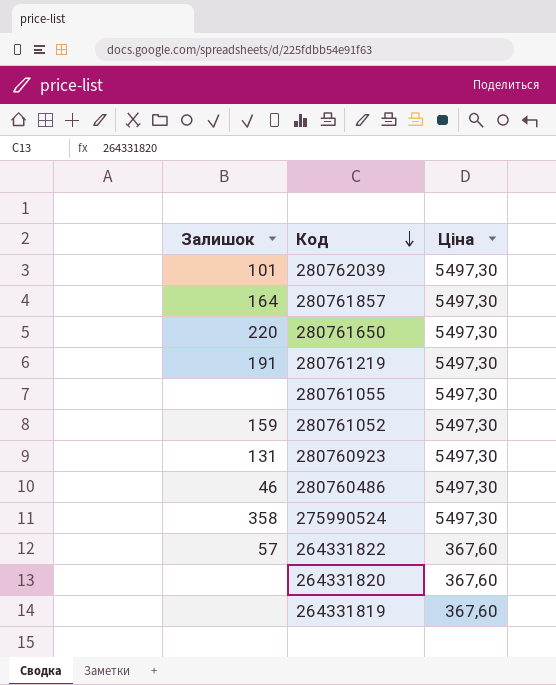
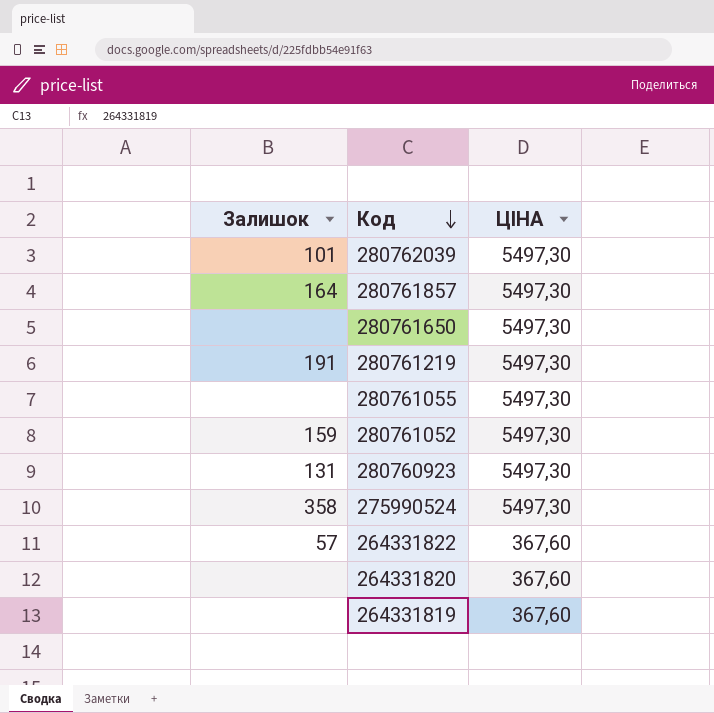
column name: Ціна -> ЦІНА
row 280760486: 46 | 5497,30 -> none
280761650 | Залишок: 220 -> none

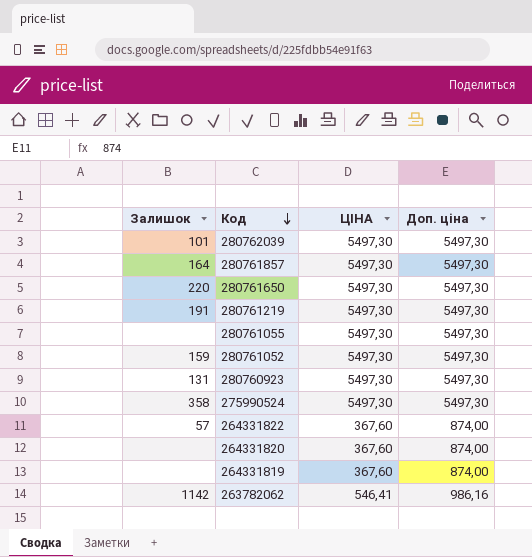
column Доп. ціна | position: none -> 4
280761650 | Залишок: none -> 220
row 263782062: none -> 1142 | 546,41 | 986,16

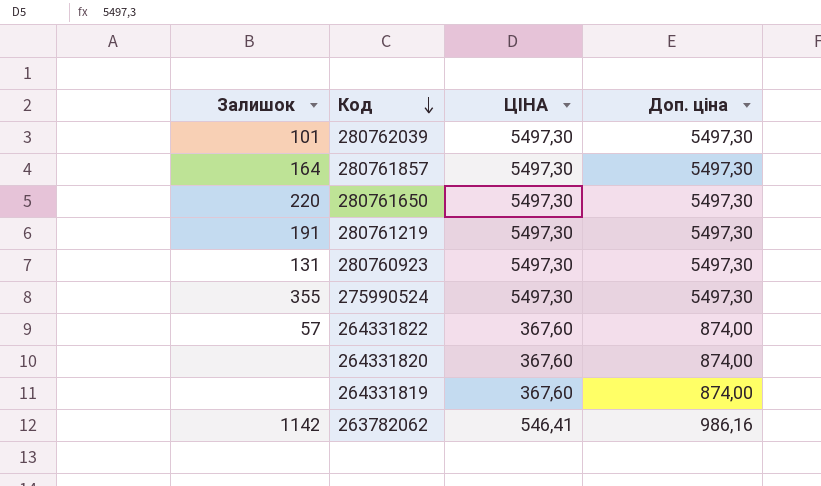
row 280761055: none | 5497,30 | 5497,30 -> none
row 280761052: 159 | 5497,30 | 5497,30 -> none
275990524 | Залишок: 358 -> 355

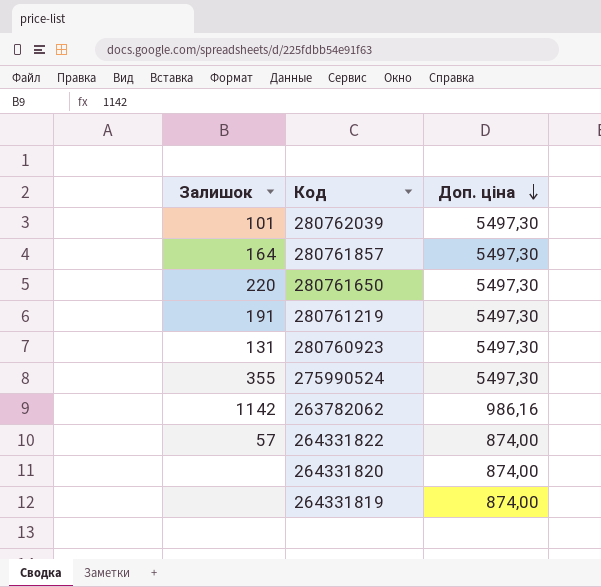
row order: Код descending -> Доп. ціна descending
column ЦІНА | position: 3 -> none

